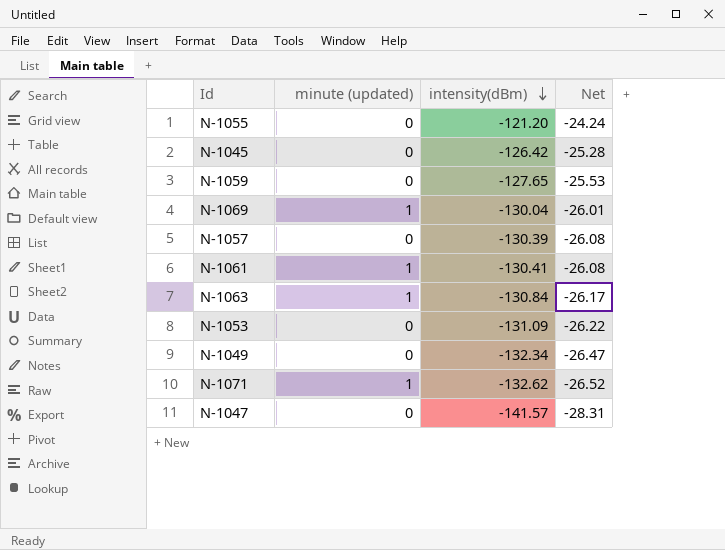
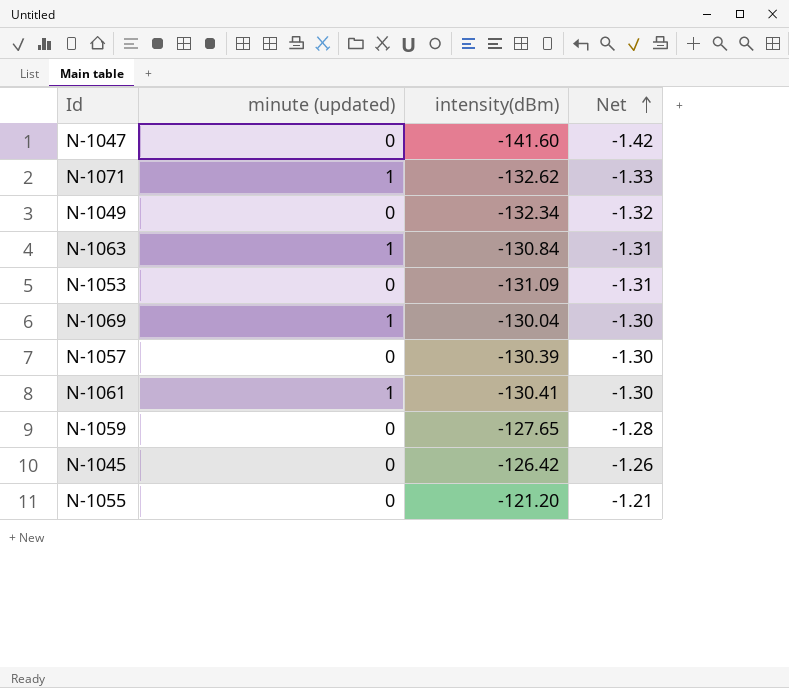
row order: intensity(dBm) descending -> Net ascending
column Net | formula: [intensity(dBm)] * 0.2 -> [intensity(dBm)] * 0.01
N-1047 | intensity(dBm): -141.57 -> -141.60

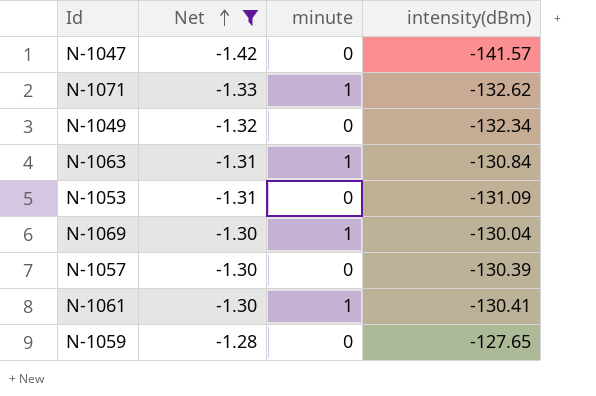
filter: none -> Net <= -1.28
column Net | position: 4 -> 2
column name: minute (updated) -> minute
N-1047 | intensity(dBm): -141.60 -> -141.57

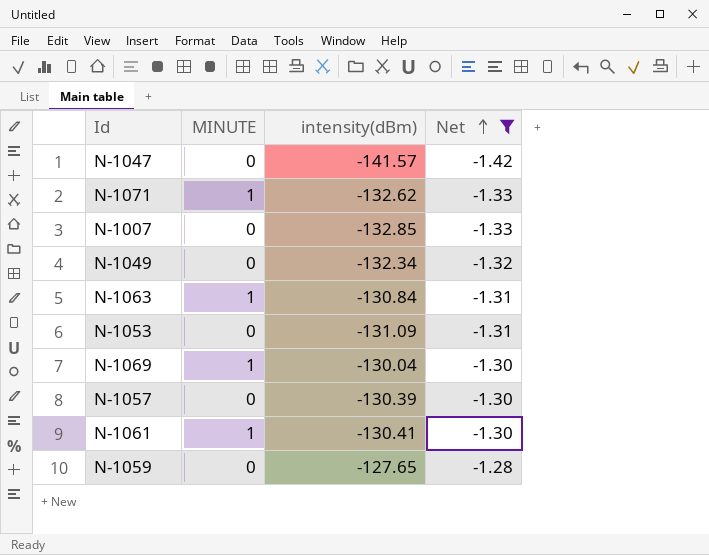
column name: minute -> MINUTE
column Net | position: 2 -> 4
row N-1007: none -> 0 | -132.85 | -1.33

